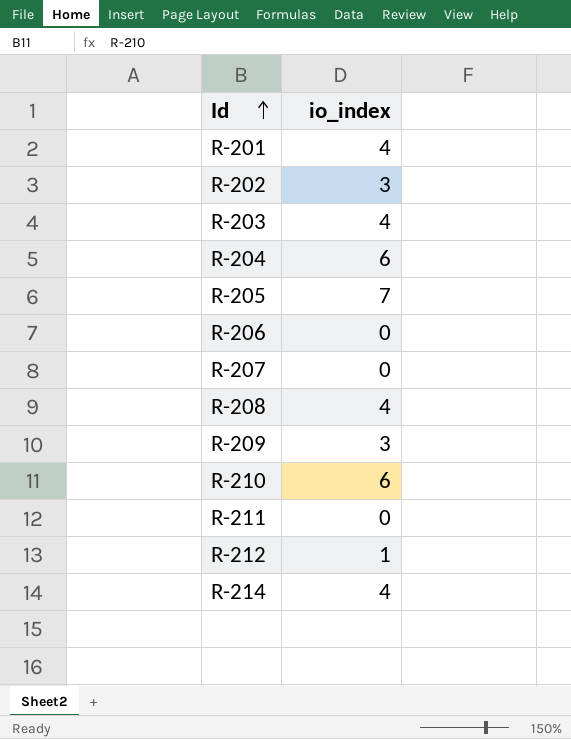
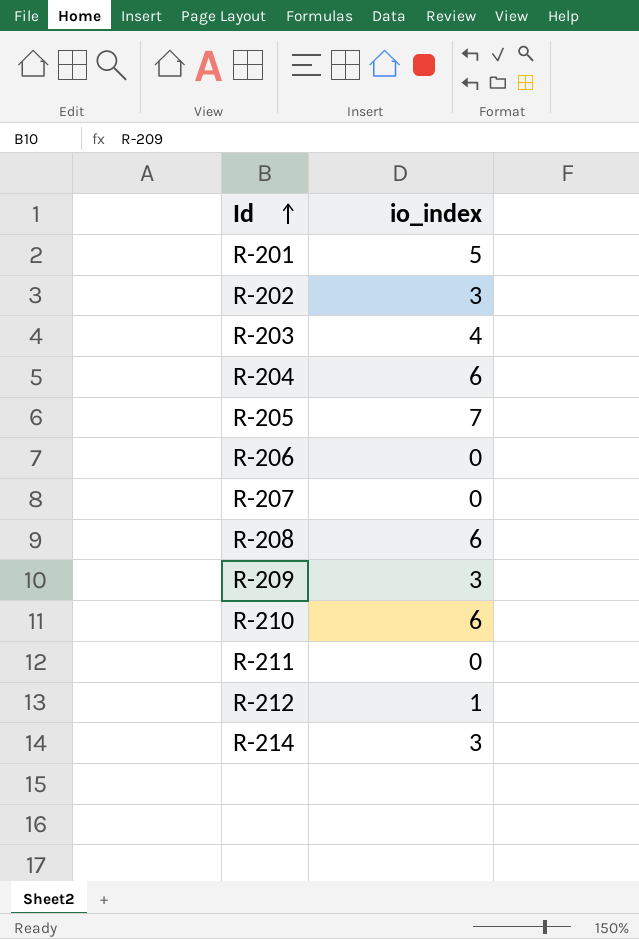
R-201 | io_index: 4 -> 5
R-208 | io_index: 4 -> 6
R-214 | io_index: 4 -> 3

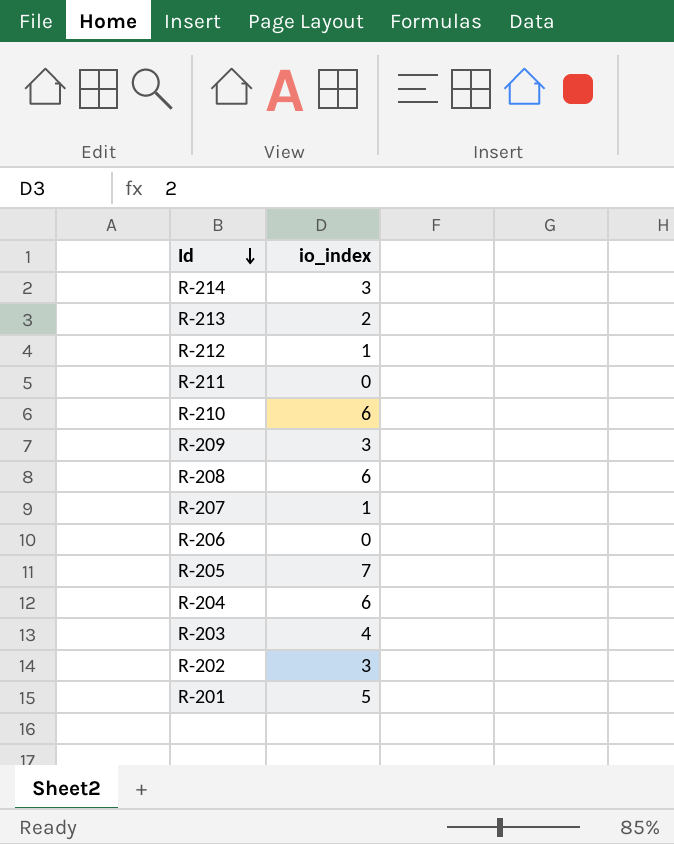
row order: Id ascending -> Id descending
row R-213: none -> 2
R-207 | io_index: 0 -> 1

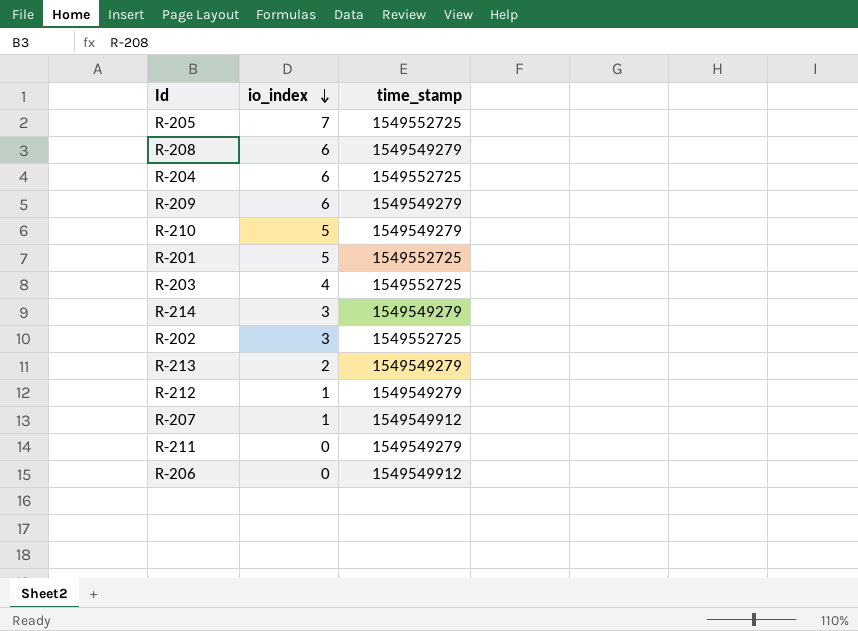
row order: Id descending -> io_index descending
column time_stamp | position: none -> 3
R-209 | io_index: 3 -> 6
R-210 | io_index: 6 -> 5

